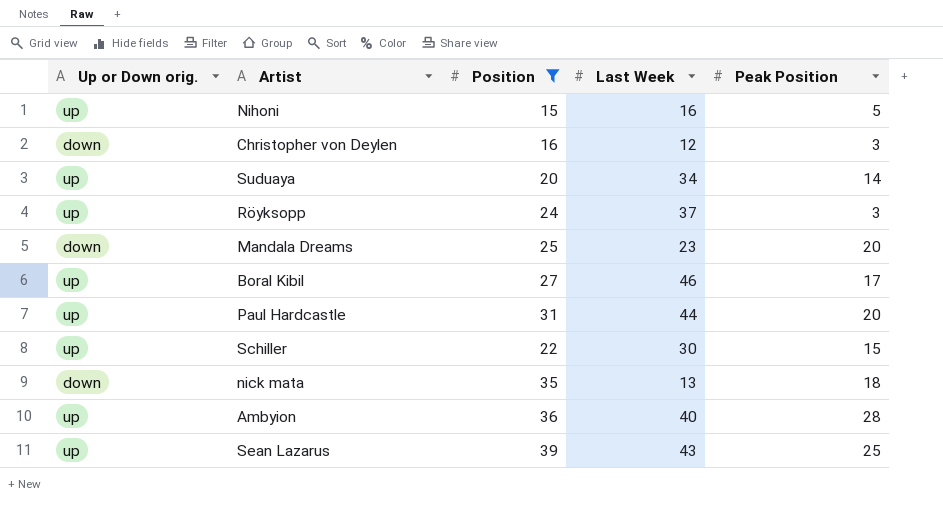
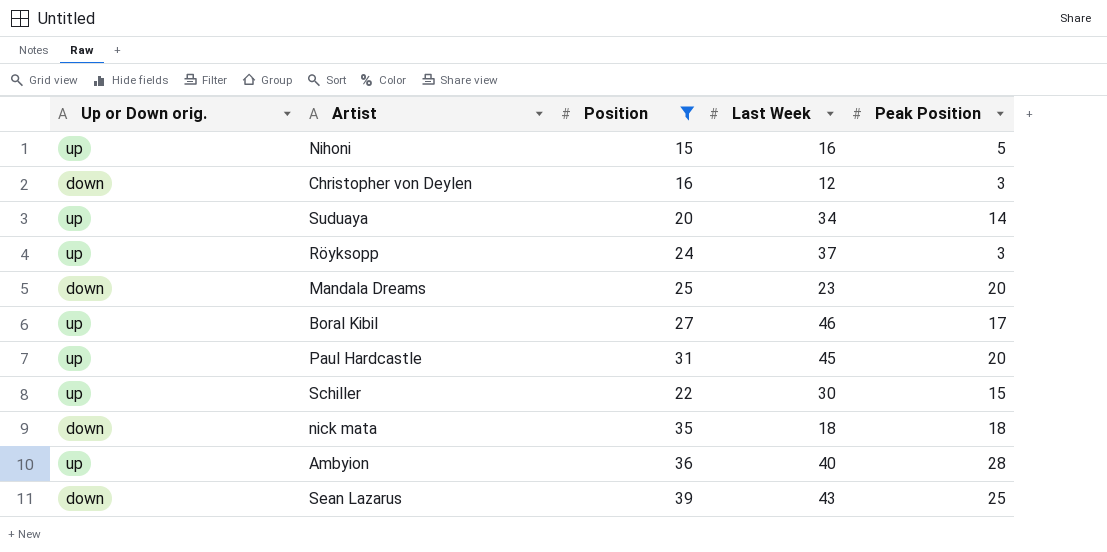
Paul Hardcastle | Last Week: 44 -> 45
nick mata | Last Week: 13 -> 18
Sean Lazarus | Up or Down orig.: up -> down

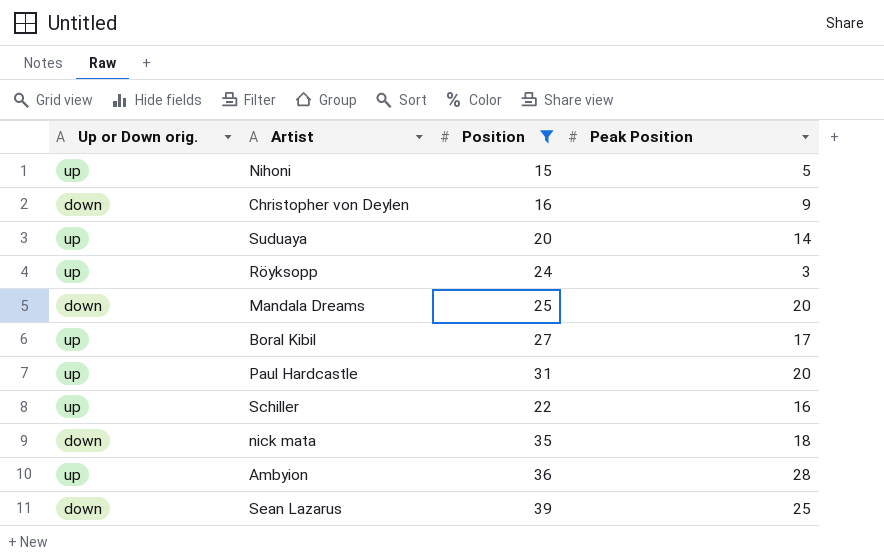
column Last Week | position: 4 -> none
Christopher von Deylen | Peak Position: 3 -> 9
Schiller | Peak Position: 15 -> 16

